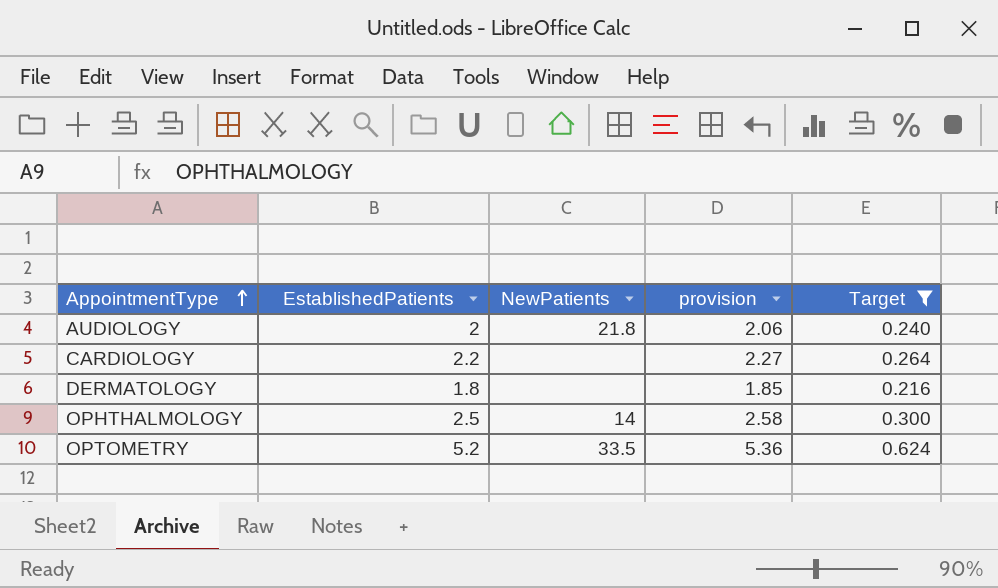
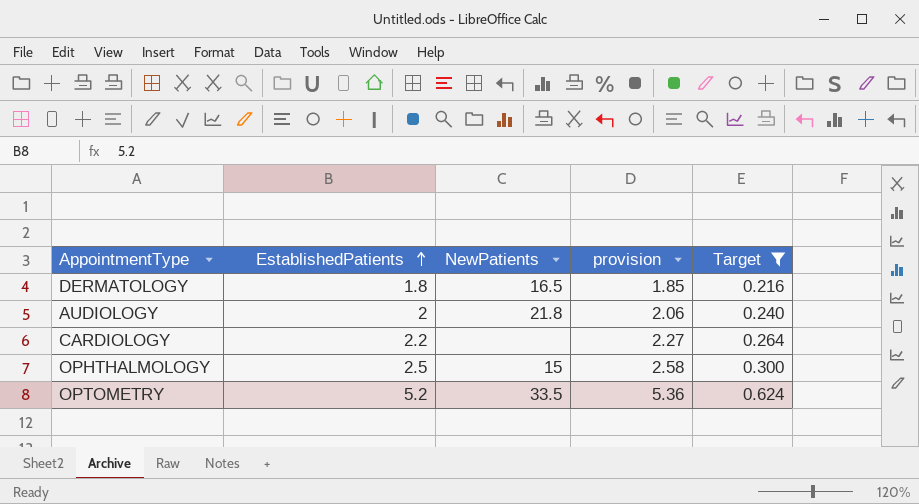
row order: AppointmentType ascending -> EstablishedPatients ascending
DERMATOLOGY | NewPatients: none -> 16.5
OPHTHALMOLOGY | NewPatients: 14 -> 15

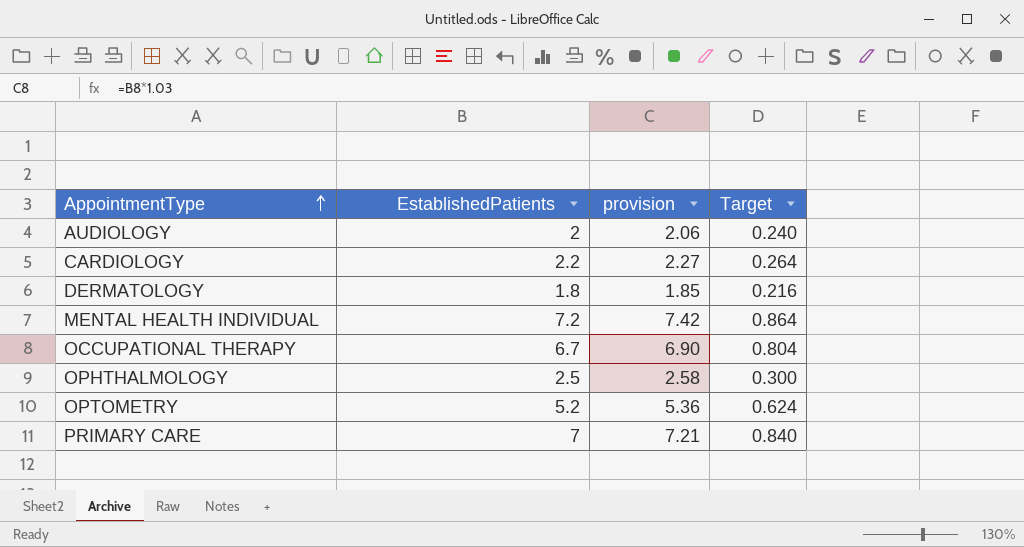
filter: Target <= 0.624 -> none
row order: EstablishedPatients ascending -> AppointmentType ascending
column NewPatients | position: 3 -> none

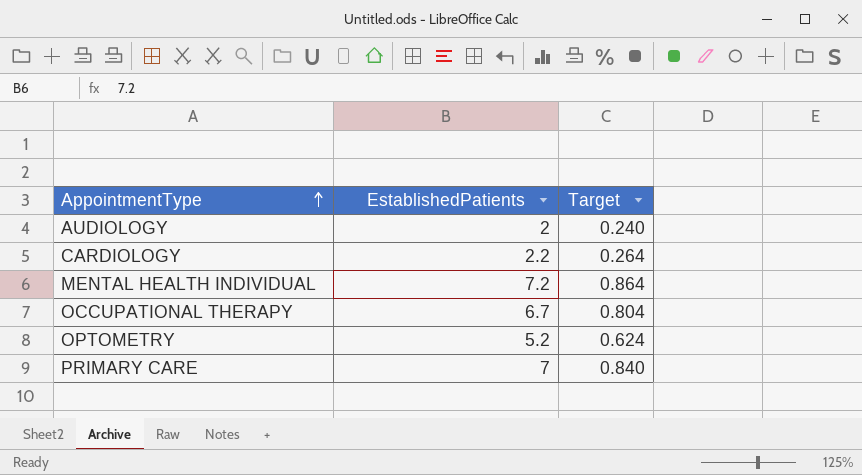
column provision | formula: [EstablishedPatients] * 1.03 -> none
row DERMATOLOGY: 1.8 | 1.85 | 0.216 -> none
row OPHTHALMOLOGY: 2.5 | 2.58 | 0.300 -> none

